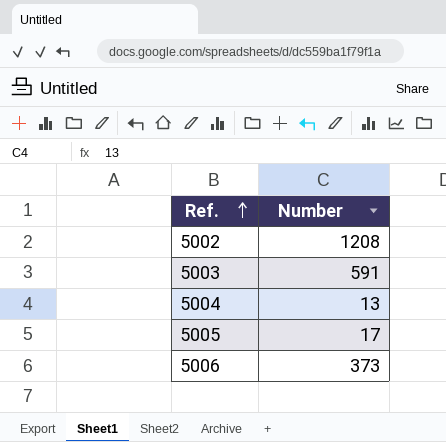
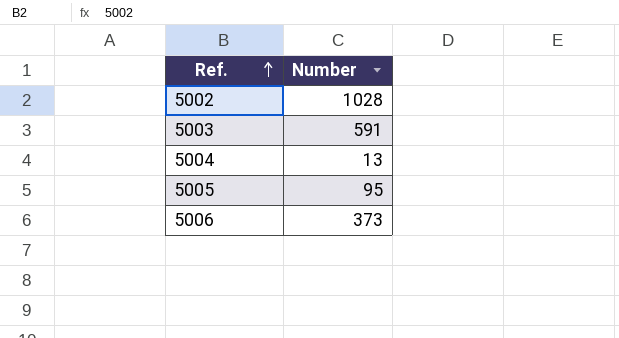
5002 | Number: 1208 -> 1028
5005 | Number: 17 -> 95

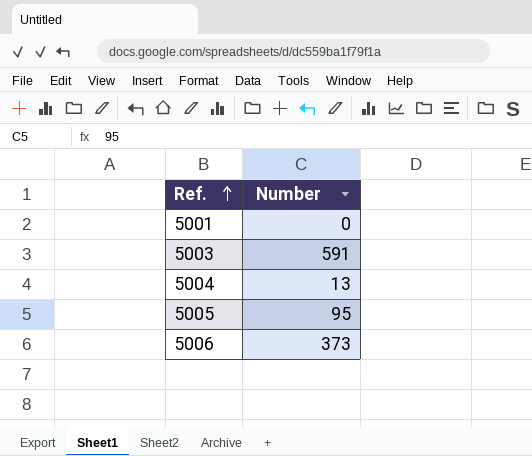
row 5002: 1028 -> none
row 5001: none -> 0

